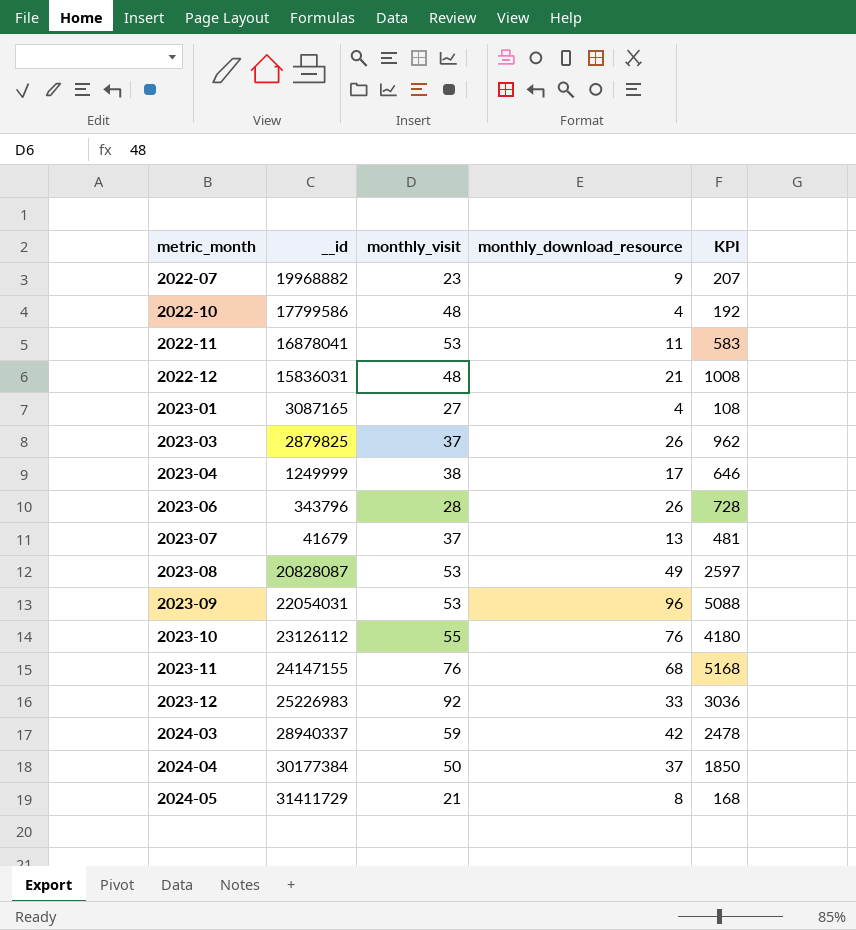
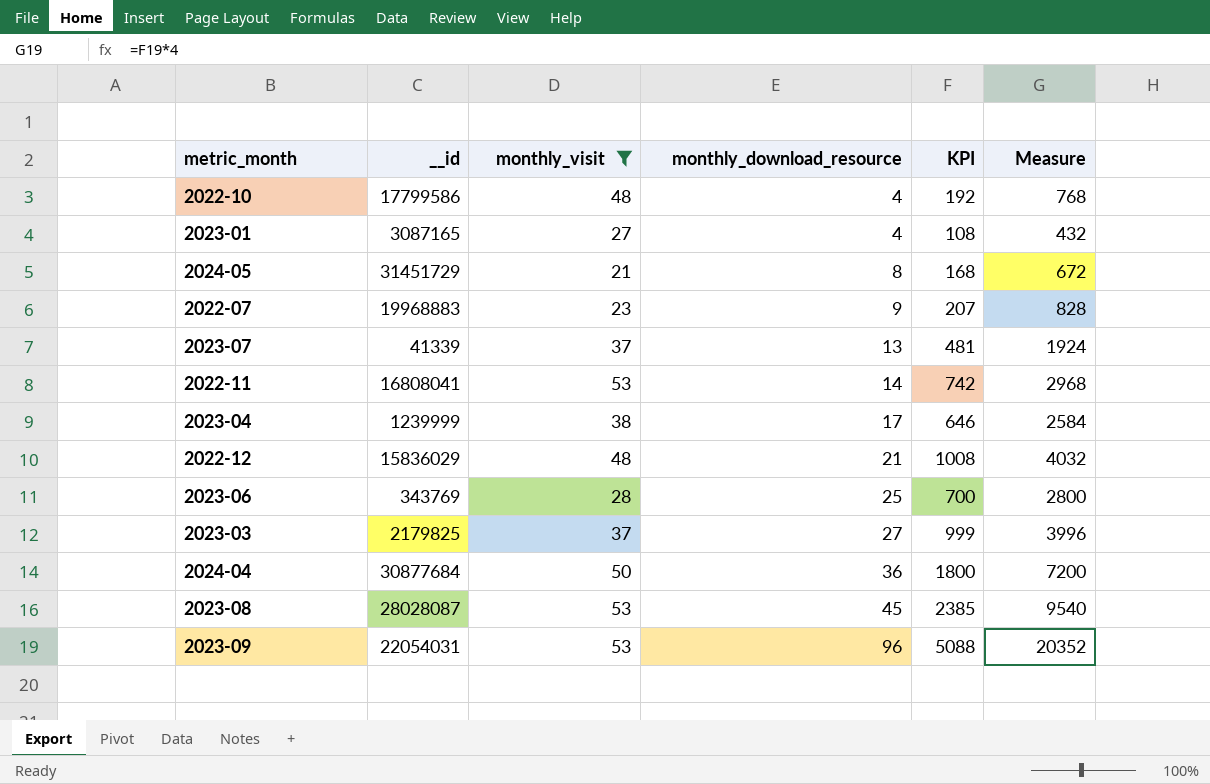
filter: none -> monthly_visit <= 53
row order: metric_month ascending -> monthly_download_resource ascending
column Measure | formula: none -> [KPI] * 4
2024-05 | __id: 31411729 -> 31451729
2022-07 | __id: 19968882 -> 19968883
2023-07 | __id: 41679 -> 41339
2022-11 | __id: 16878041 -> 16808041
2022-11 | monthly_download_resource: 11 -> 14
2022-11 | KPI: 583 -> 742
2023-04 | __id: 1249999 -> 1239999
2022-12 | __id: 15836031 -> 15836029
2023-06 | __id: 343796 -> 343769
2023-06 | monthly_download_resource: 26 -> 25
2023-06 | KPI: 728 -> 700
2023-03 | __id: 2879825 -> 2179825
2023-03 | monthly_download_resource: 26 -> 27
2023-03 | KPI: 962 -> 999
2024-04 | __id: 30177384 -> 30877684
2024-04 | monthly_download_resource: 37 -> 36
2024-04 | KPI: 1850 -> 1800
2023-08 | __id: 20828087 -> 28028087
2023-08 | monthly_download_resource: 49 -> 45
2023-08 | KPI: 2597 -> 2385

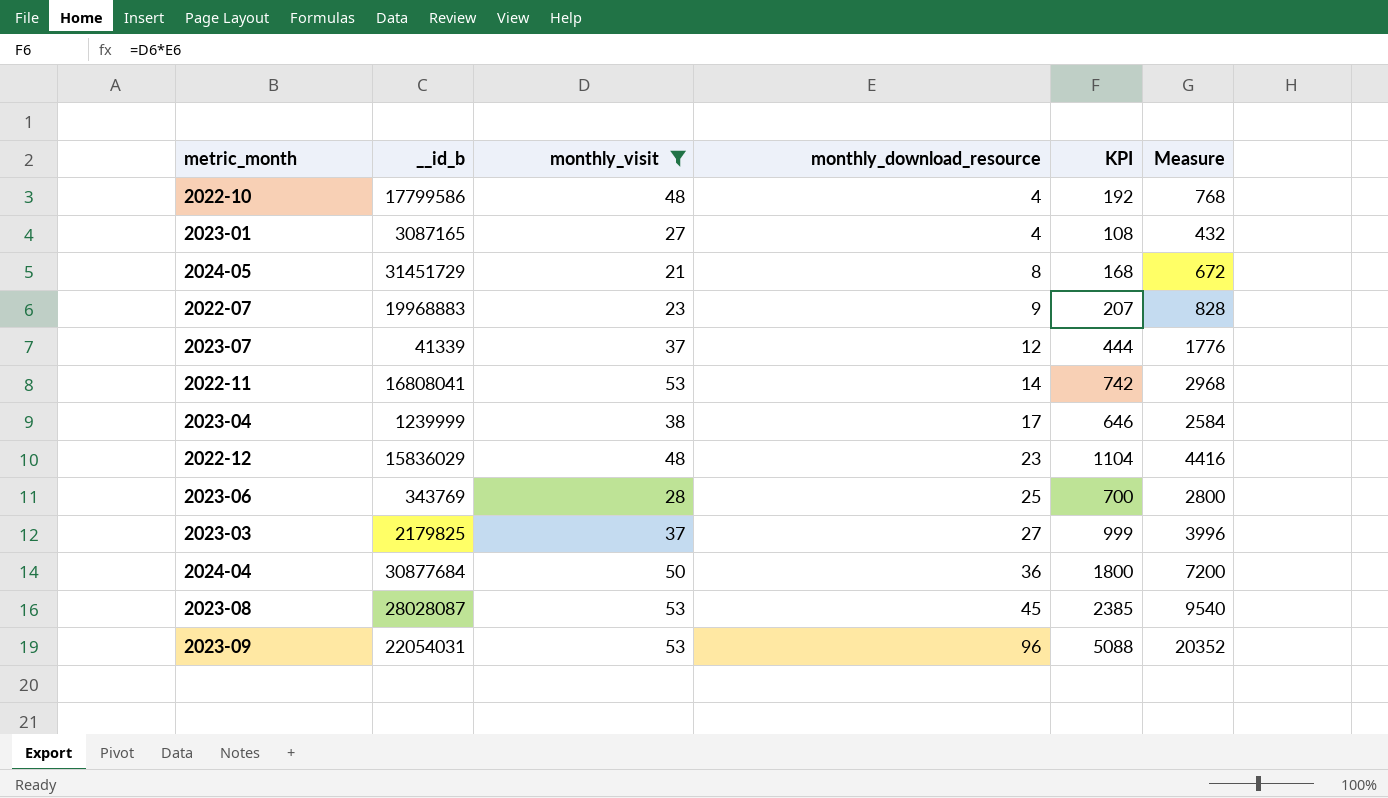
column name: __id -> __id_b
2023-07 | monthly_download_resource: 13 -> 12
2023-07 | KPI: 481 -> 444
2023-07 | Measure: 1924 -> 1776
2022-12 | monthly_download_resource: 21 -> 23
2022-12 | KPI: 1008 -> 1104
2022-12 | Measure: 4032 -> 4416

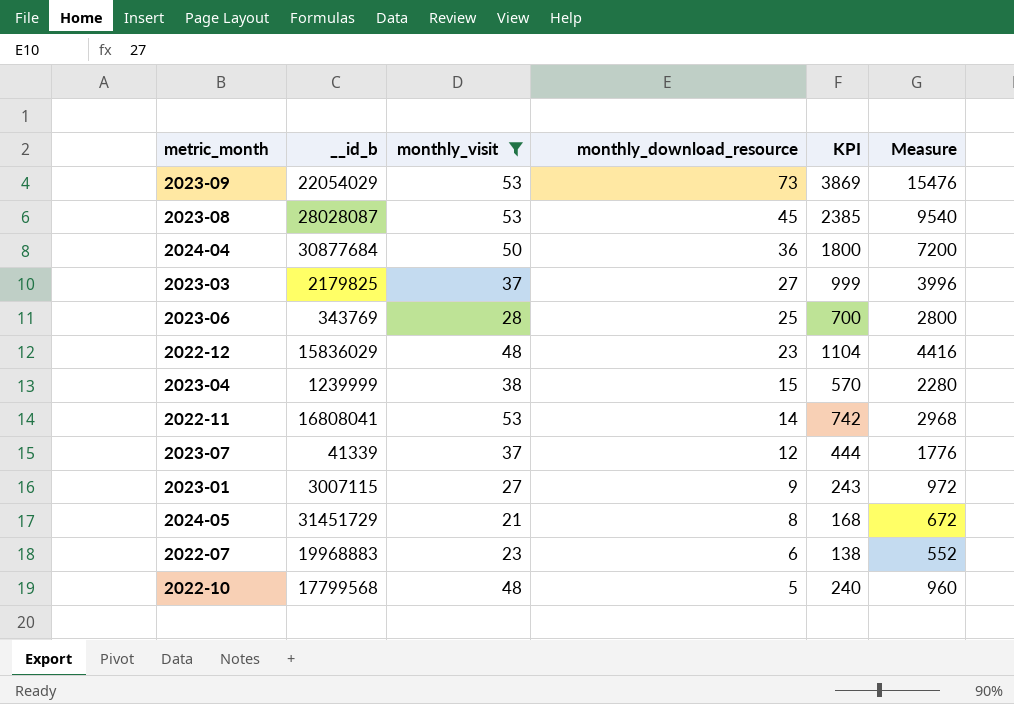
row order: monthly_download_resource ascending -> monthly_download_resource descending
2023-09 | __id_b: 22054031 -> 22054029
2023-09 | monthly_download_resource: 96 -> 73
2023-09 | KPI: 5088 -> 3869
2023-09 | Measure: 20352 -> 15476
2023-04 | monthly_download_resource: 17 -> 15
2023-04 | KPI: 646 -> 570
2023-04 | Measure: 2584 -> 2280
2023-01 | __id_b: 3087165 -> 3007115
2023-01 | monthly_download_resource: 4 -> 9
2023-01 | KPI: 108 -> 243
2023-01 | Measure: 432 -> 972
2022-07 | monthly_download_resource: 9 -> 6
2022-07 | KPI: 207 -> 138
2022-07 | Measure: 828 -> 552
2022-10 | __id_b: 17799586 -> 17799568
2022-10 | monthly_download_resource: 4 -> 5
2022-10 | KPI: 192 -> 240
2022-10 | Measure: 768 -> 960

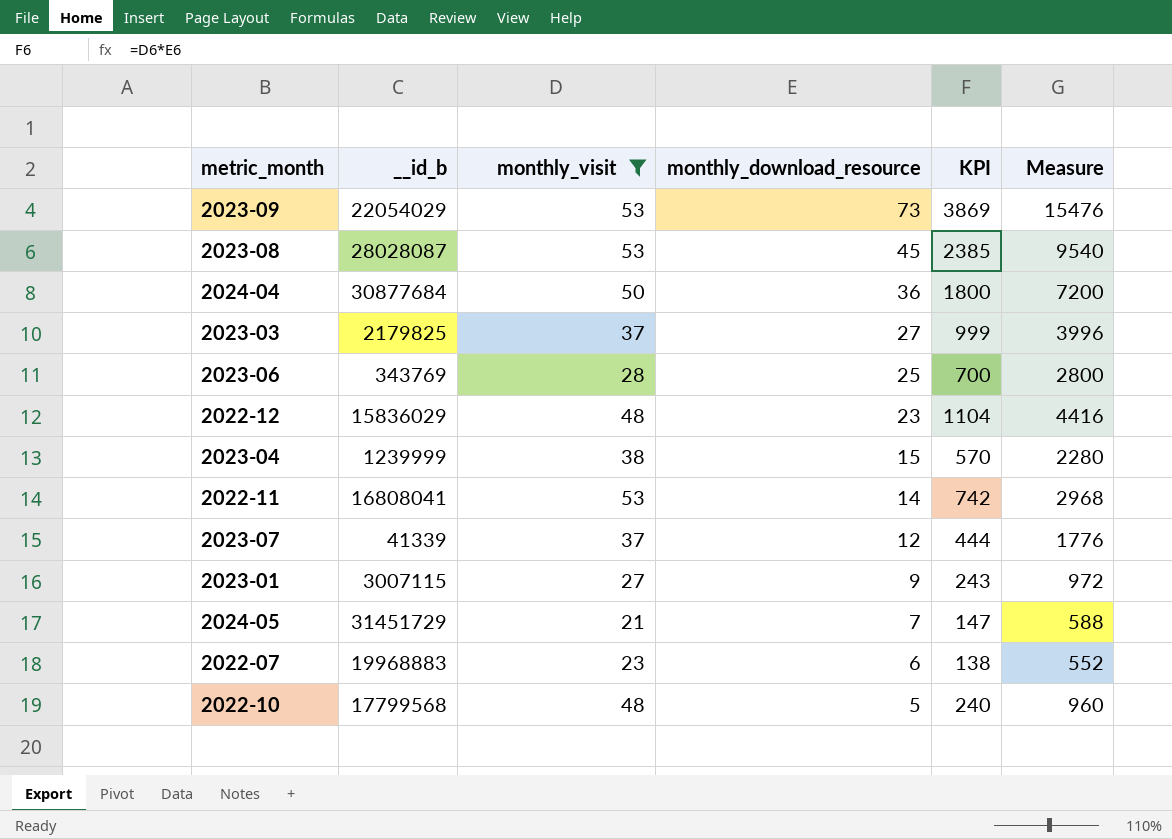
2024-05 | monthly_download_resource: 8 -> 7
2024-05 | KPI: 168 -> 147
2024-05 | Measure: 672 -> 588

